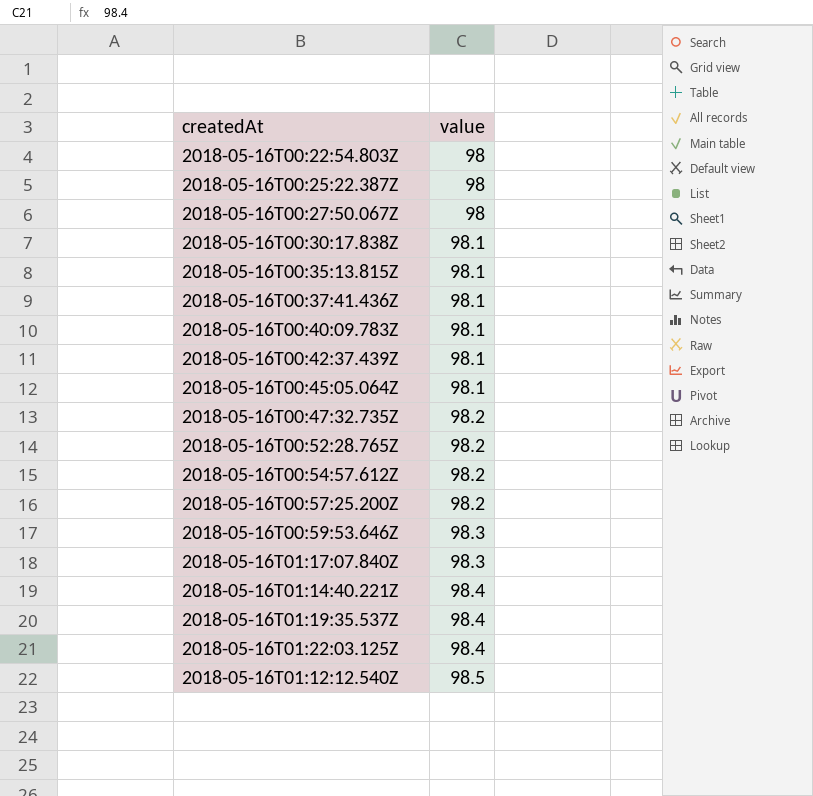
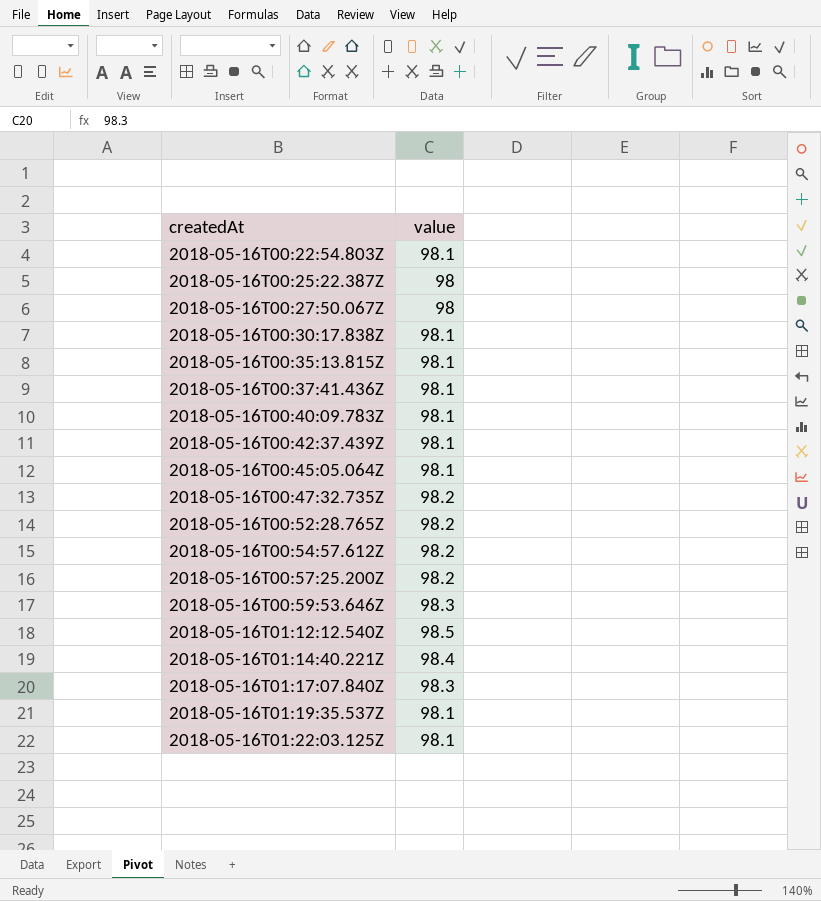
row order: value ascending -> createdAt ascending
2018-05-16T00:22:54.803Z | value: 98 -> 98.1
2018-05-16T01:19:35.537Z | value: 98.4 -> 98.1
2018-05-16T01:22:03.125Z | value: 98.4 -> 98.1

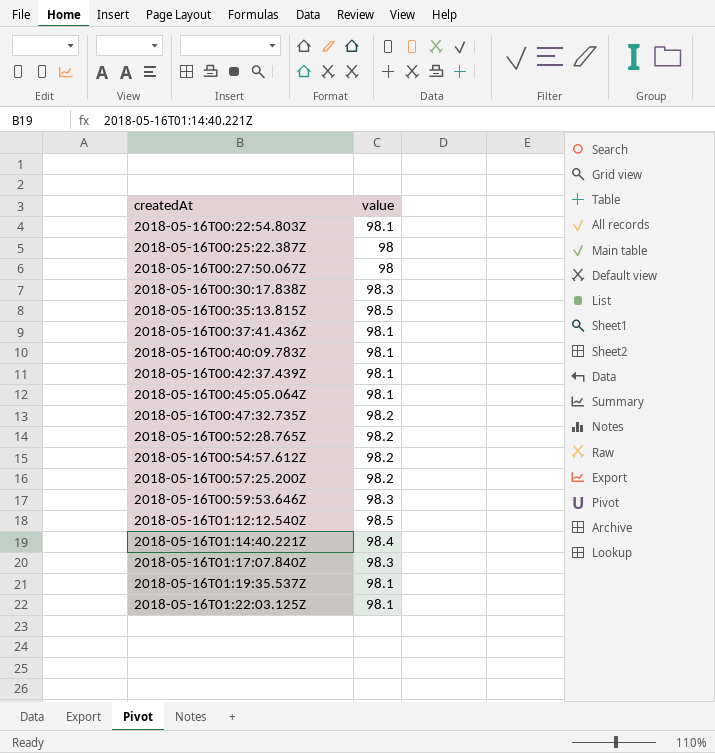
2018-05-16T00:30:17.838Z | value: 98.1 -> 98.3
2018-05-16T00:35:13.815Z | value: 98.1 -> 98.5

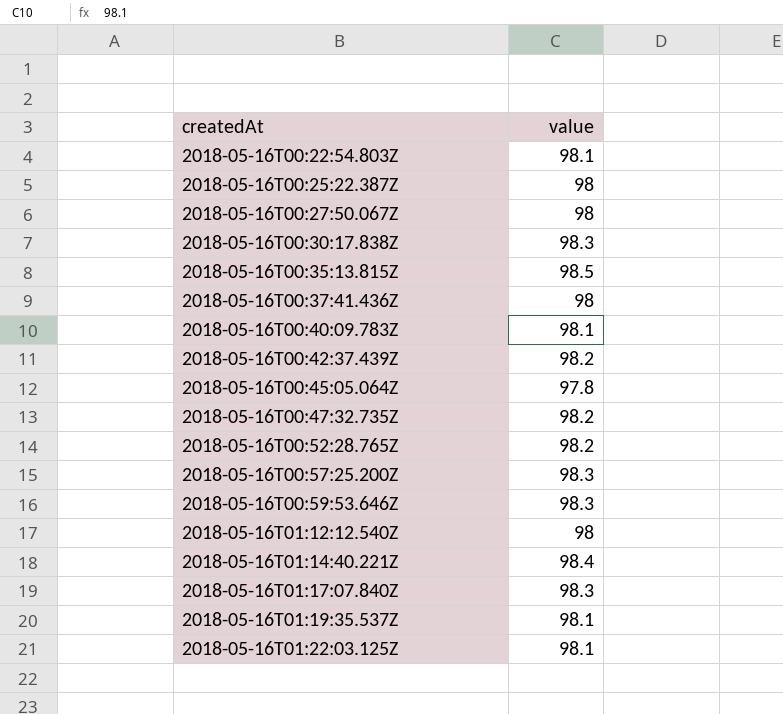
row 2018-05-16T00:54:57.612Z: 98.2 -> none
2018-05-16T00:37:41.436Z | value: 98.1 -> 98
2018-05-16T00:42:37.439Z | value: 98.1 -> 98.2
2018-05-16T00:45:05.064Z | value: 98.1 -> 97.8
2018-05-16T00:57:25.200Z | value: 98.2 -> 98.3
2018-05-16T01:12:12.540Z | value: 98.5 -> 98

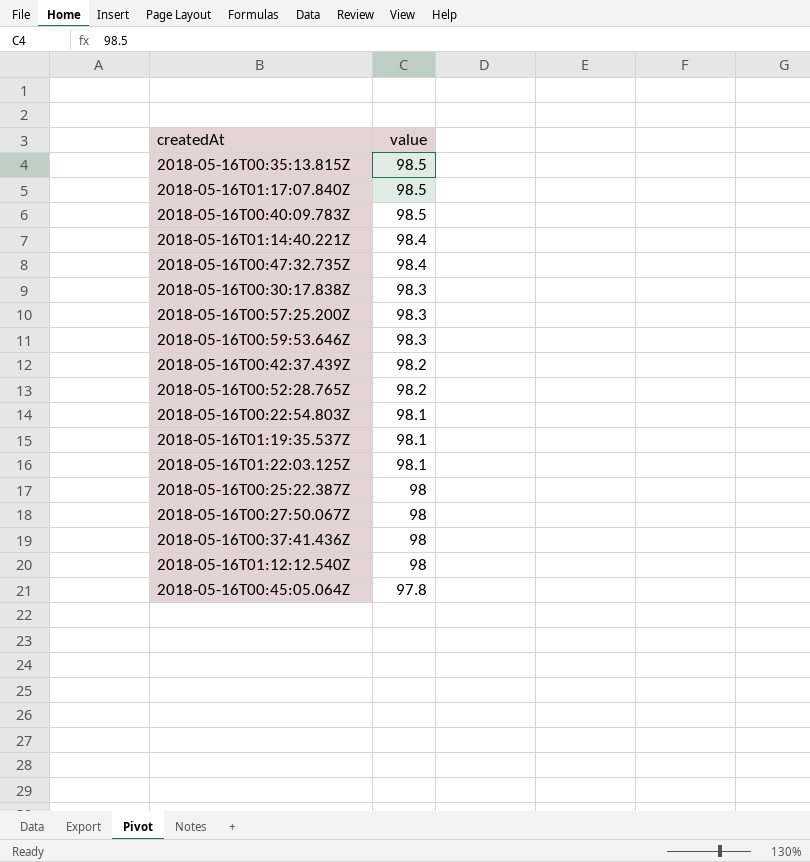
row order: createdAt ascending -> value descending
2018-05-16T01:17:07.840Z | value: 98.3 -> 98.5
2018-05-16T00:40:09.783Z | value: 98.1 -> 98.5
2018-05-16T00:47:32.735Z | value: 98.2 -> 98.4

